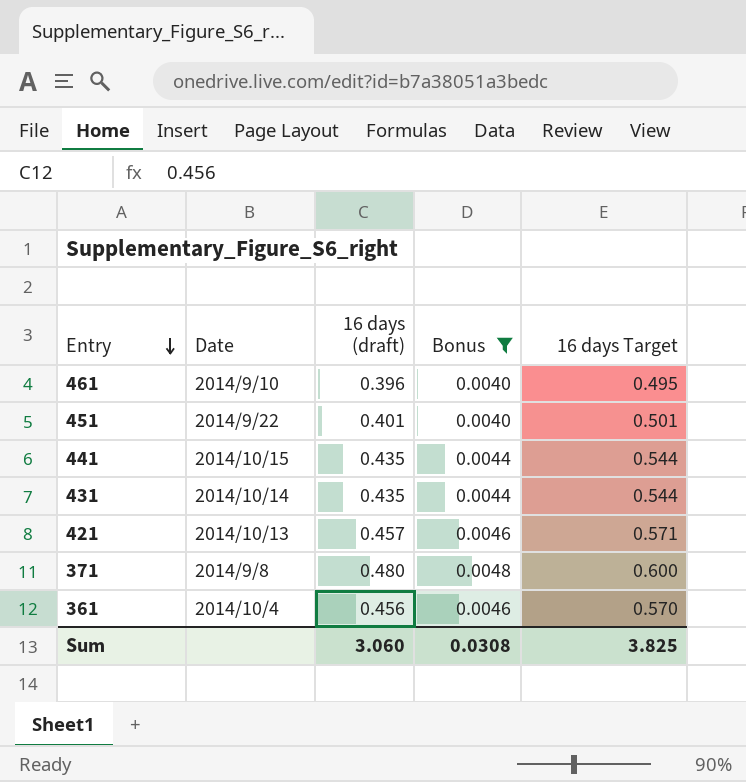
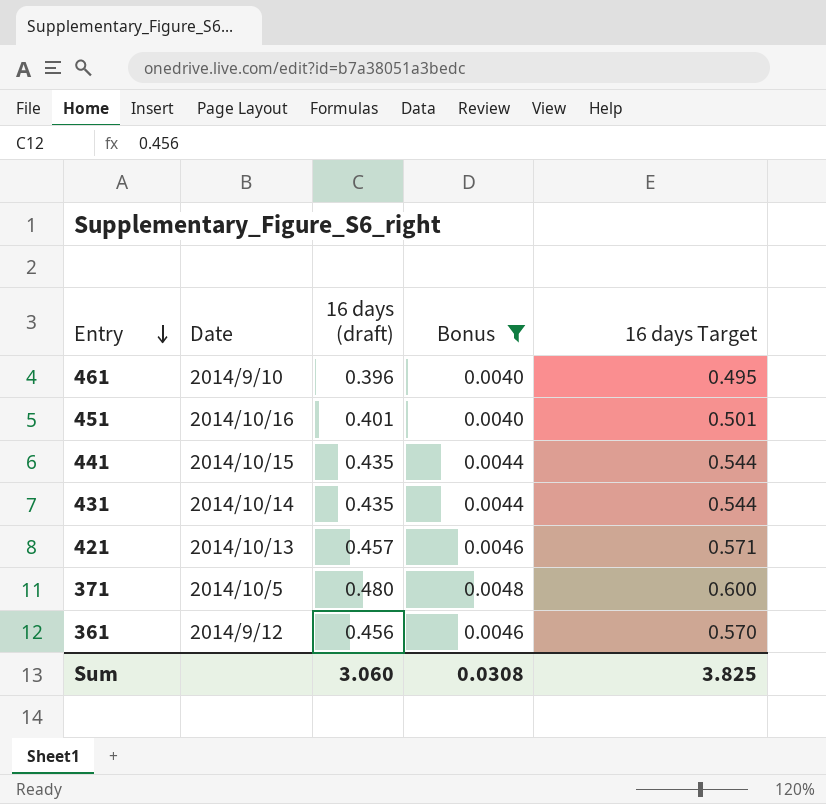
451 | Date: 2014/9/22 -> 2014/10/16
371 | Date: 2014/9/8 -> 2014/10/5
361 | Date: 2014/10/4 -> 2014/9/12

